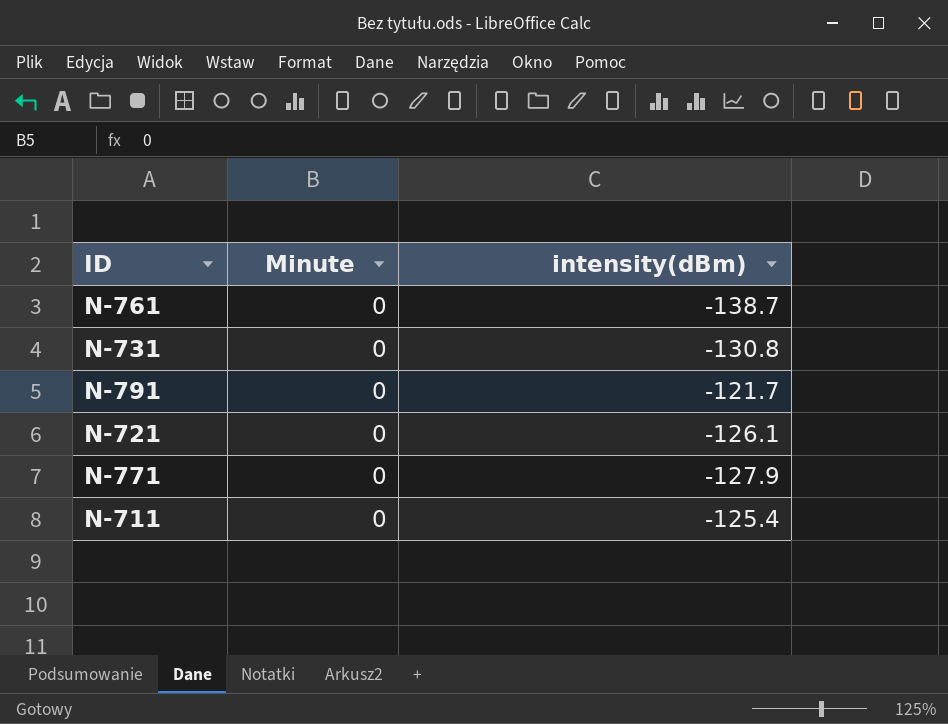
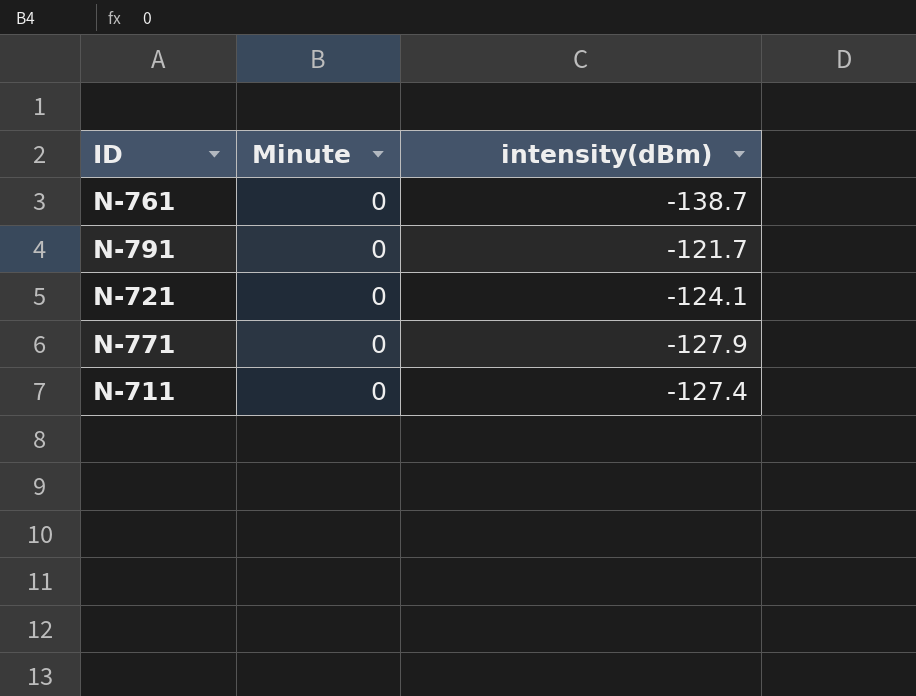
row N-731: 0 | -130.8 -> none
N-721 | intensity(dBm): -126.1 -> -124.1
N-711 | intensity(dBm): -125.4 -> -127.4

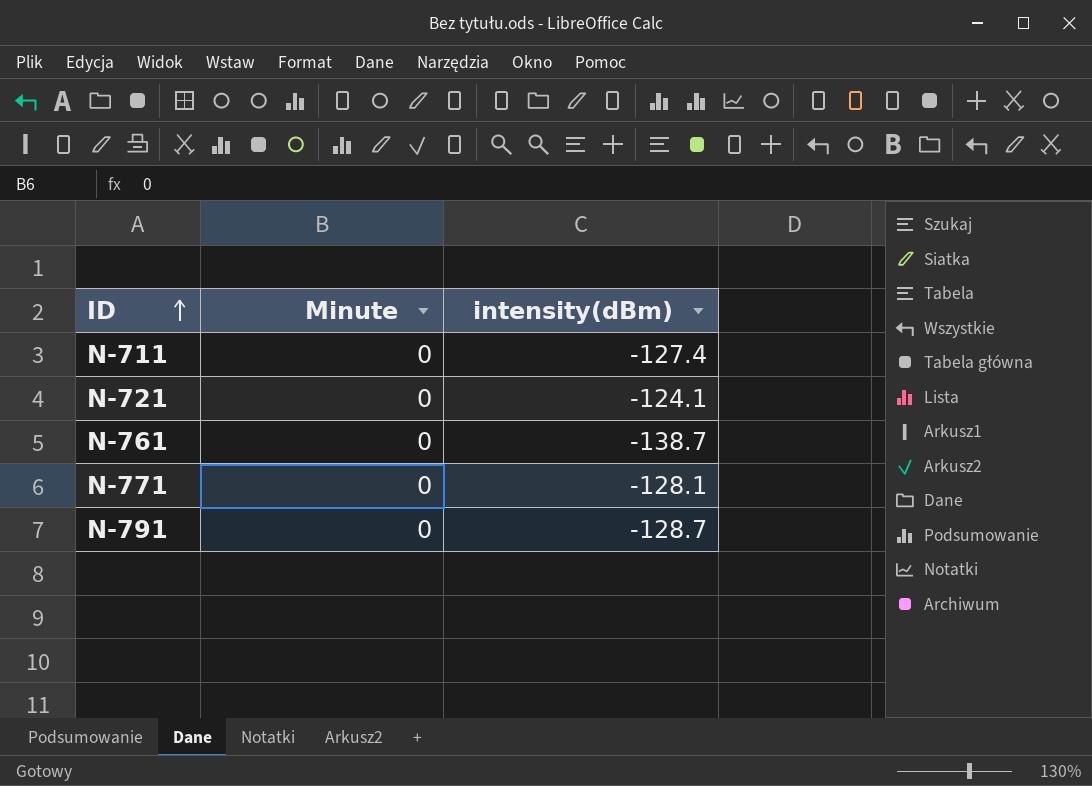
row order: none -> ID ascending
N-771 | intensity(dBm): -127.9 -> -128.1
N-791 | intensity(dBm): -121.7 -> -128.7

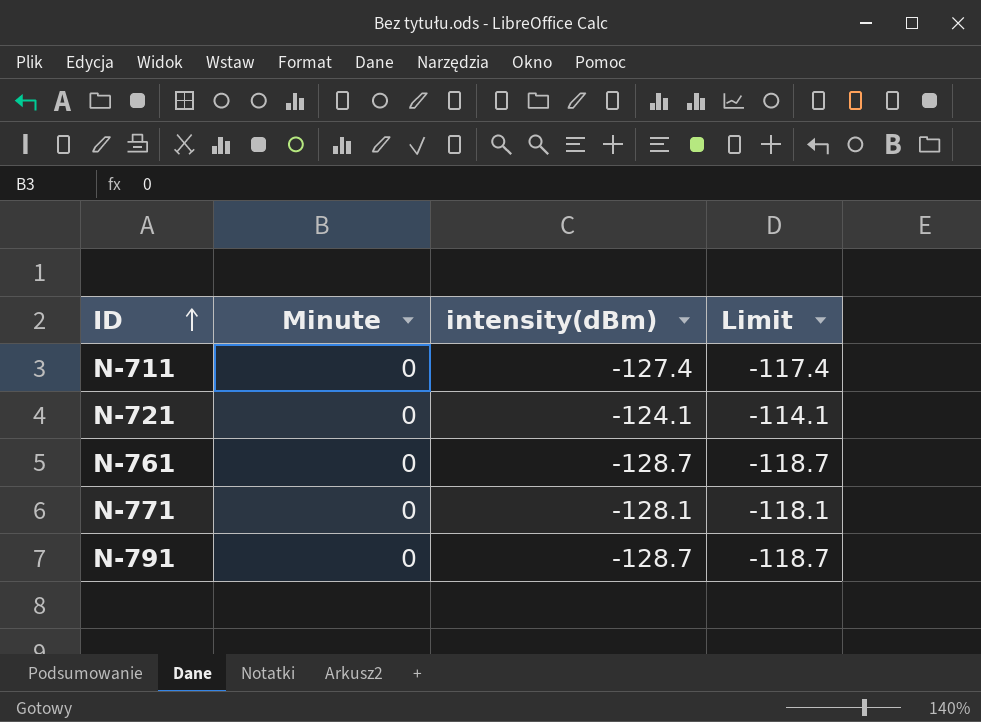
column Limit | formula: none -> [intensity(dBm)] + 10
N-761 | intensity(dBm): -138.7 -> -128.7

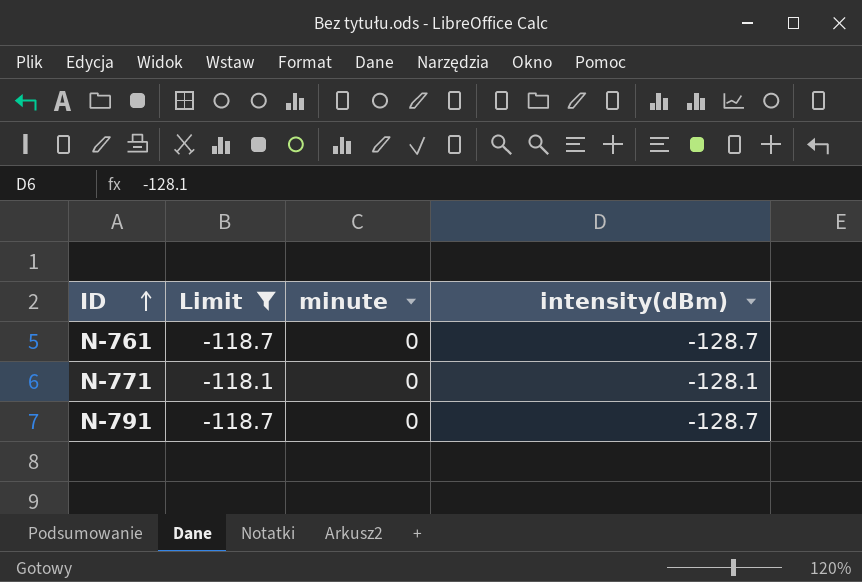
filter: none -> Limit <= -118.1
column Limit | position: 4 -> 2
column name: Minute -> minute

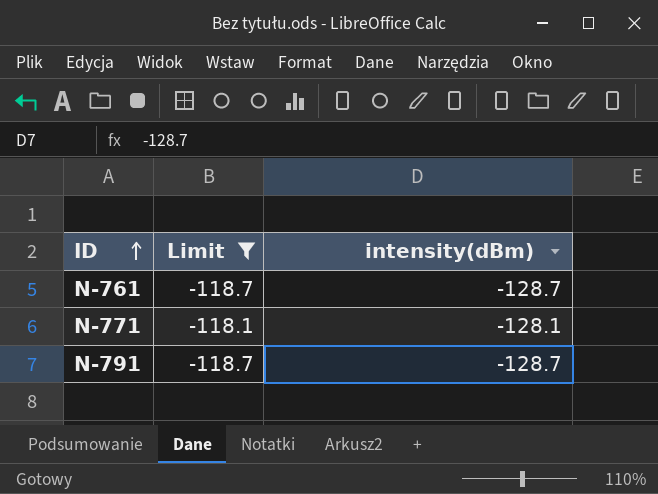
column minute | position: 3 -> none

